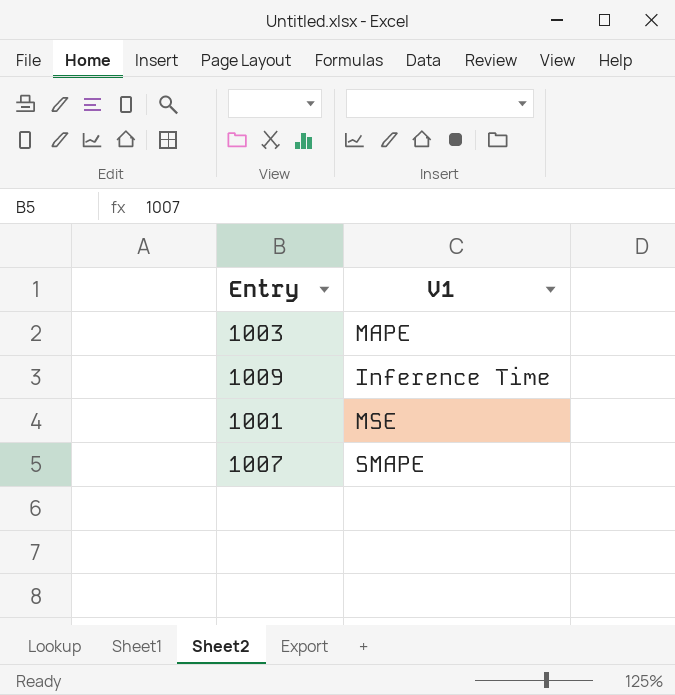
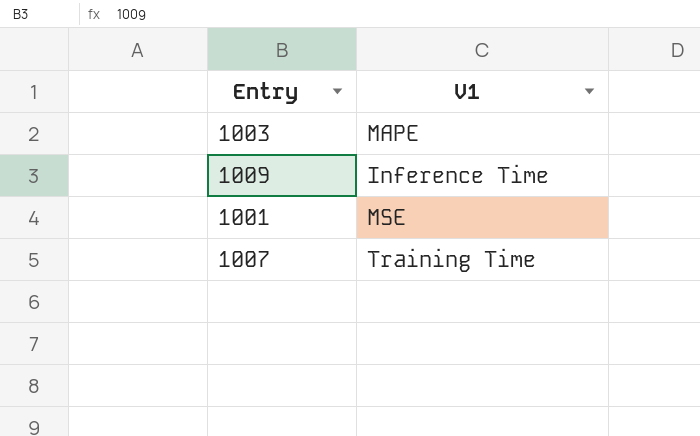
1007 | V1: SMAPE -> Training Time

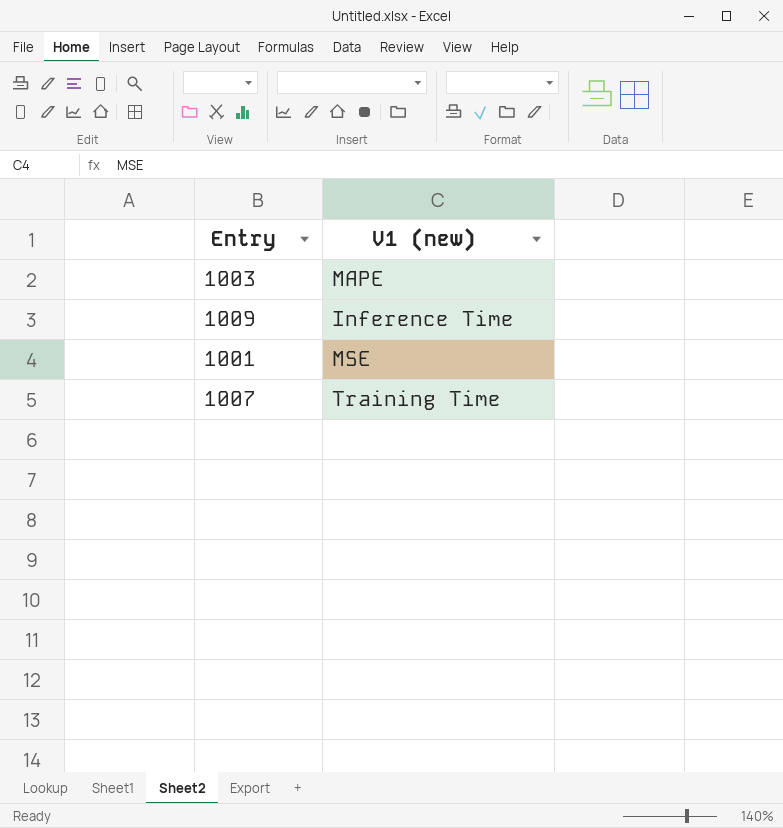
column name: V1 -> V1 (new)

